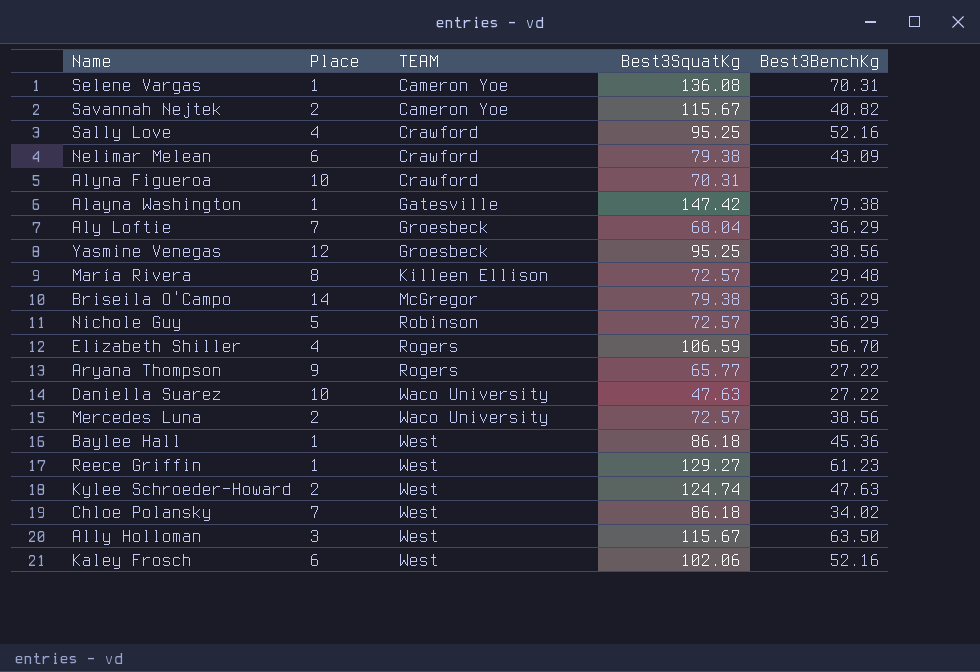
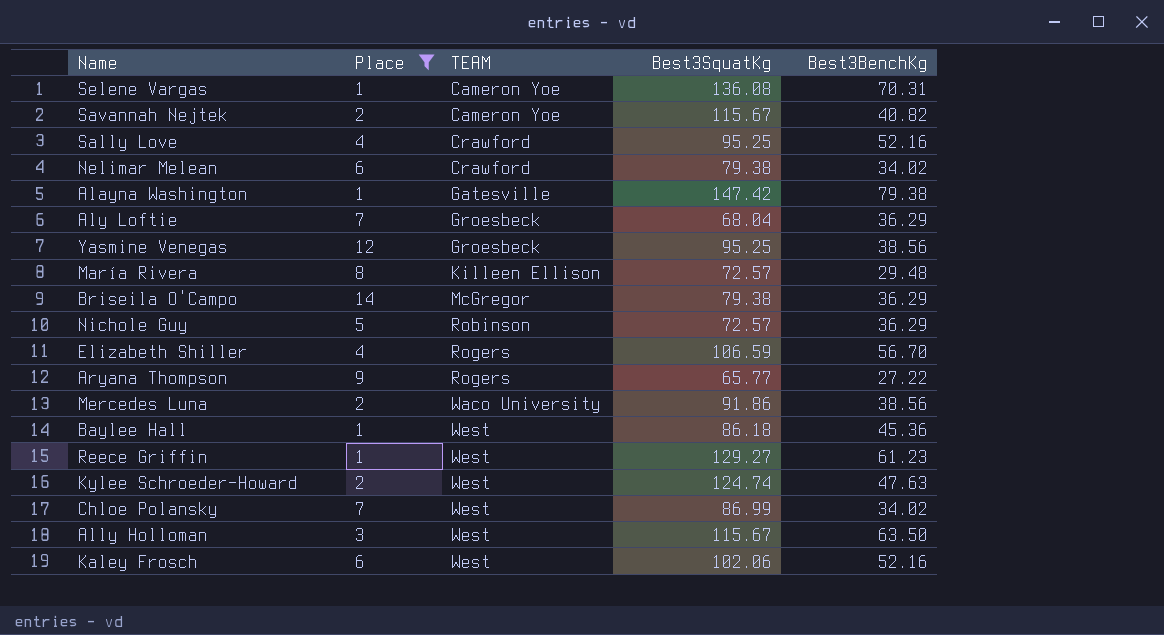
filter: none -> Place != 10
Nelimar Melean | Best3BenchKg: 43.09 -> 34.02
Mercedes Luna | Best3SquatKg: 72.57 -> 91.86
Chloe Polansky | Best3SquatKg: 86.18 -> 86.99

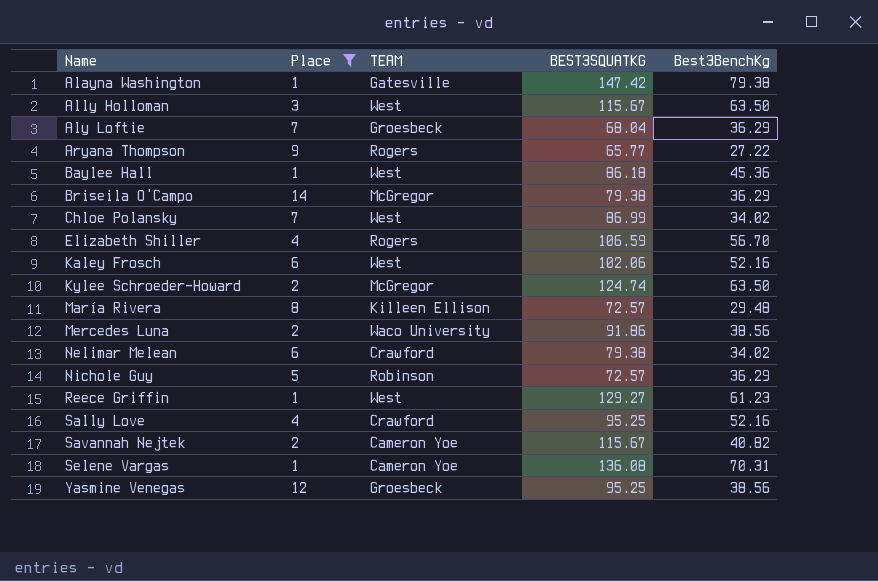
row order: TEAM ascending -> Name ascending
column name: Best3SquatKg -> BEST3SQUATKG
Kylee Schroeder-Howard | TEAM: West -> McGregor
Kylee Schroeder-Howard | Best3BenchKg: 47.63 -> 63.50

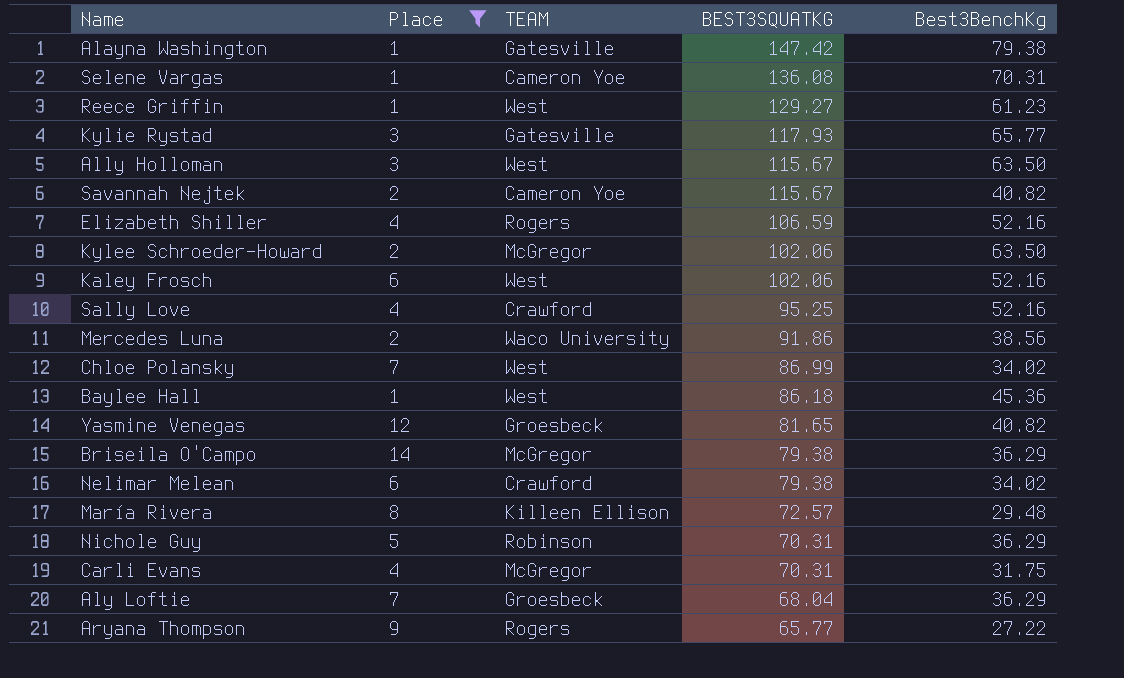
row order: Name ascending -> BEST3SQUATKG descending
row Kylie Rystad: none -> 3 | Gatesville | 117.93 | 65.77
Elizabeth Shiller | Best3BenchKg: 56.70 -> 52.16
Kylee Schroeder-Howard | BEST3SQUATKG: 124.74 -> 102.06
Yasmine Venegas | BEST3SQUATKG: 95.25 -> 81.65
Yasmine Venegas | Best3BenchKg: 38.56 -> 40.82
Nichole Guy | BEST3SQUATKG: 72.57 -> 70.31
row Carli Evans: none -> 4 | McGregor | 70.31 | 31.75

